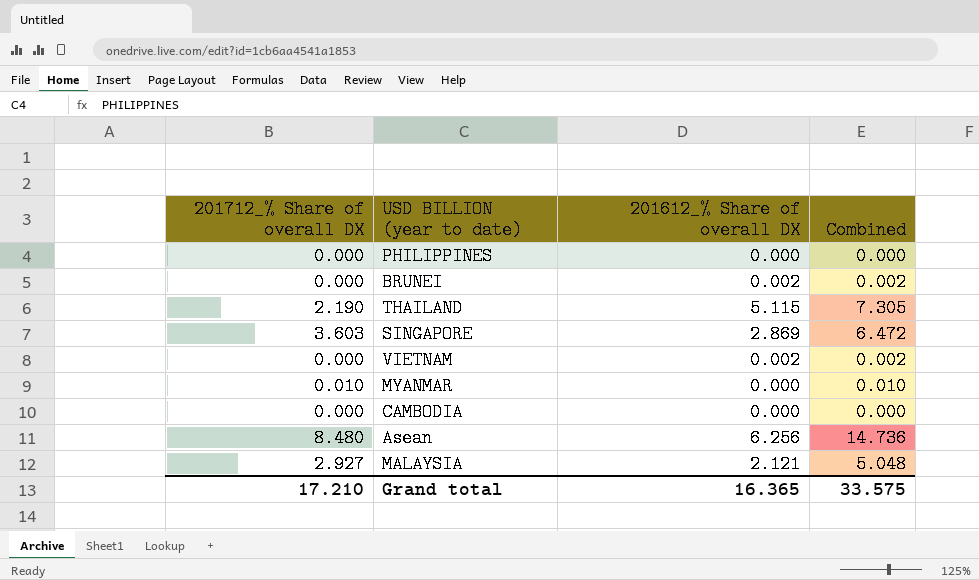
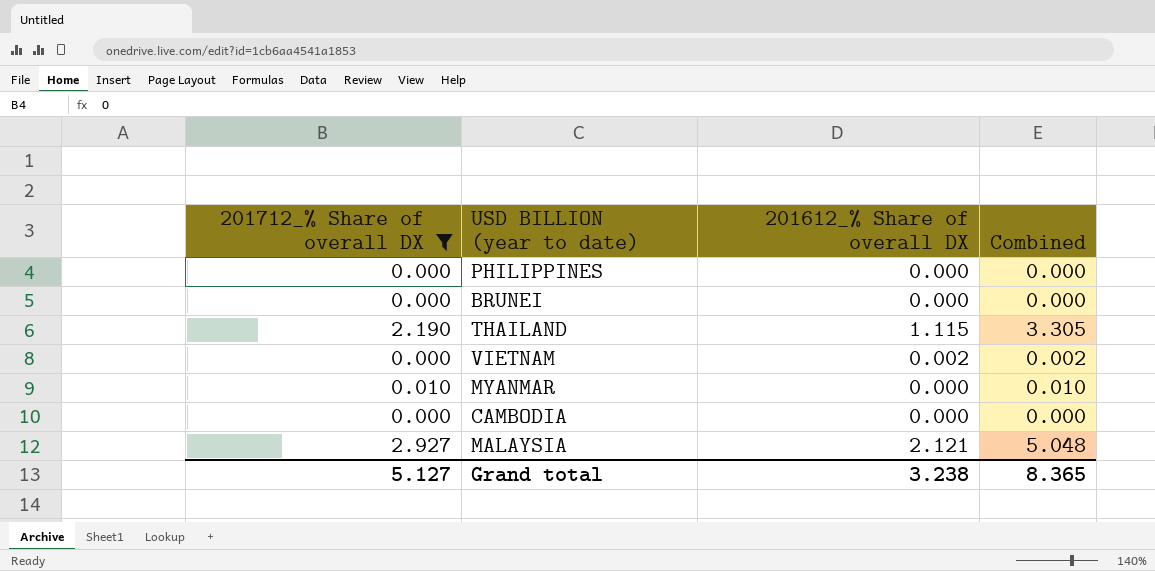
filter: none -> 201712_% Share of overall DX <= 2.927
BRUNEI | 201612_% Share of overall DX: 0.002 -> 0.000
BRUNEI | Combined: 0.002 -> 0.000
THAILAND | 201612_% Share of overall DX: 5.115 -> 1.115
THAILAND | Combined: 7.305 -> 3.305
Grand total | 201712_% Share of overall DX: 17.210 -> 5.127
Grand total | 201612_% Share of overall DX: 16.365 -> 3.238
Grand total | Combined: 33.575 -> 8.365

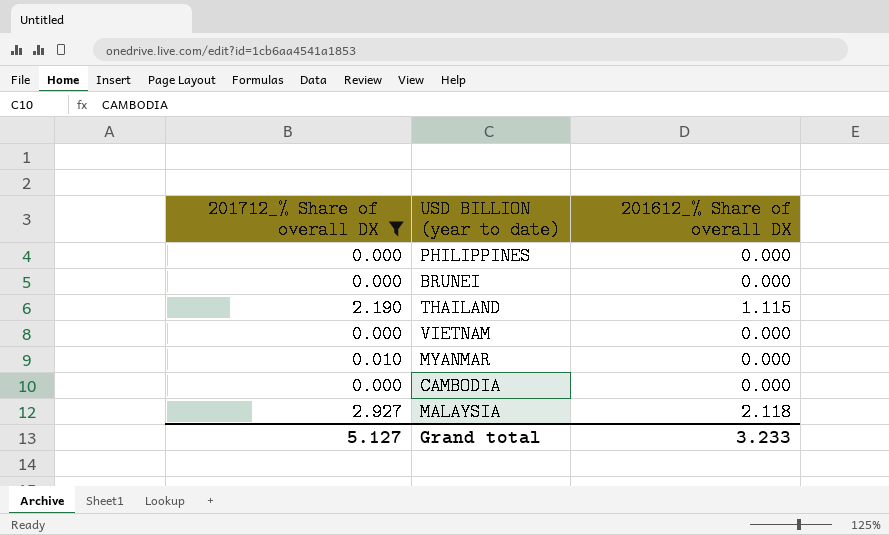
column Combined | formula: [201712_% Share of overall DX] + [201612_% Share of overall DX] -> none
VIETNAM | 201612_% Share of overall DX: 0.002 -> 0.000
MALAYSIA | 201612_% Share of overall DX: 2.121 -> 2.118
Grand total | 201612_% Share of overall DX: 3.238 -> 3.233

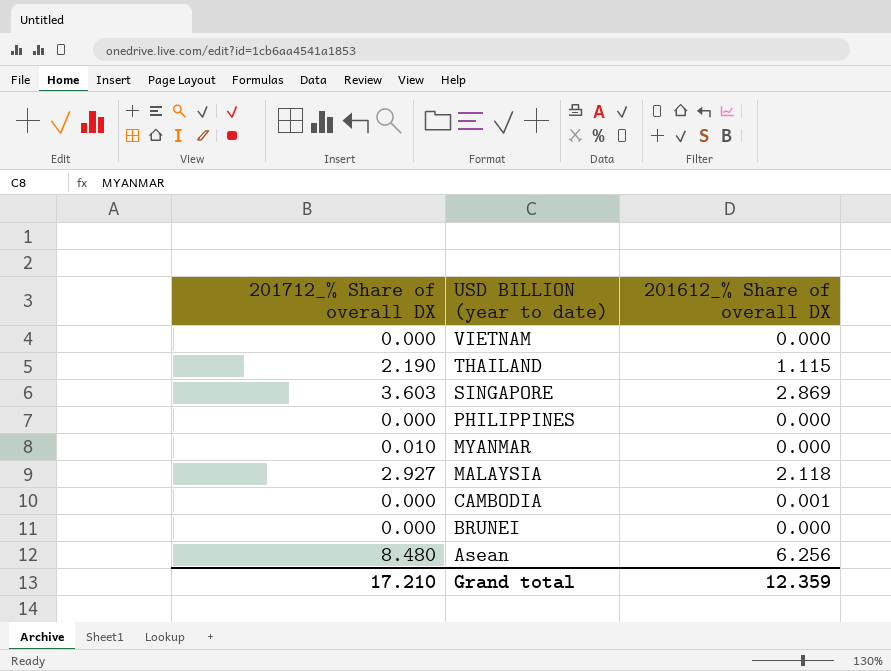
filter: 201712_% Share of overall DX <= 2.927 -> none
row order: none -> USD BILLION (year to date) descending
CAMBODIA | 201612_% Share of overall DX: 0.000 -> 0.001
Grand total | 201712_% Share of overall DX: 5.127 -> 17.210
Grand total | 201612_% Share of overall DX: 3.233 -> 12.359

